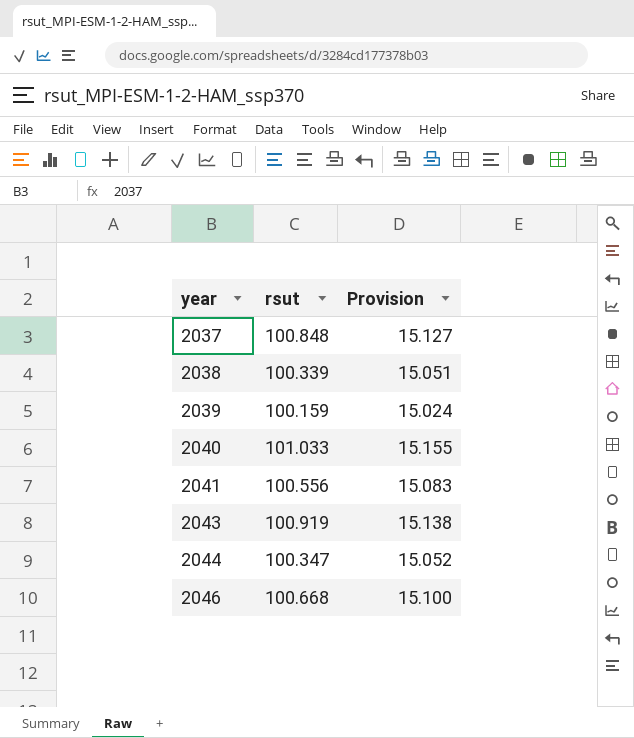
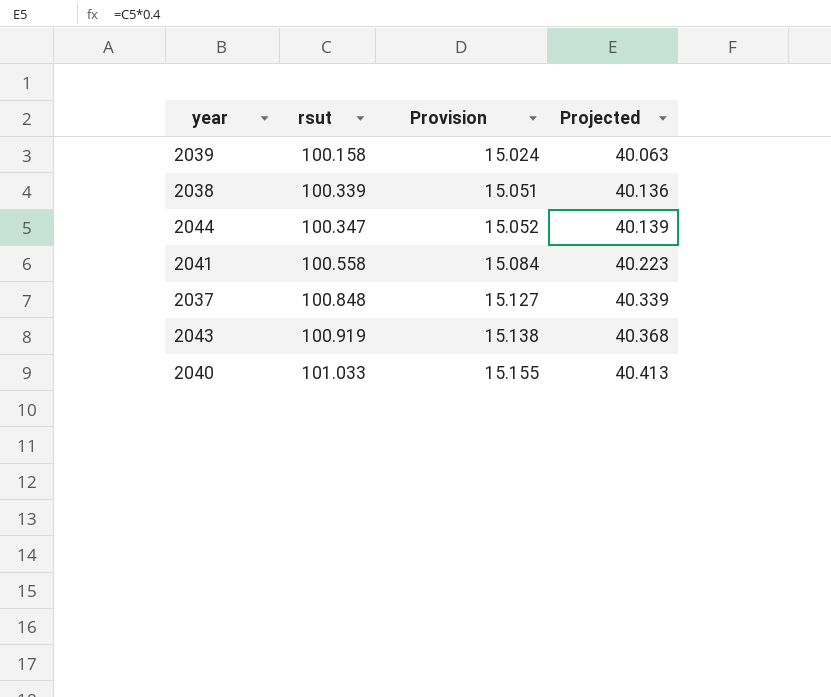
row order: year ascending -> rsut ascending
column Projected | formula: none -> [rsut] * 0.4
row 2046: 100.668 | 15.100 -> none
2039 | rsut: 100.159 -> 100.158
2041 | rsut: 100.556 -> 100.558
2041 | Provision: 15.083 -> 15.084

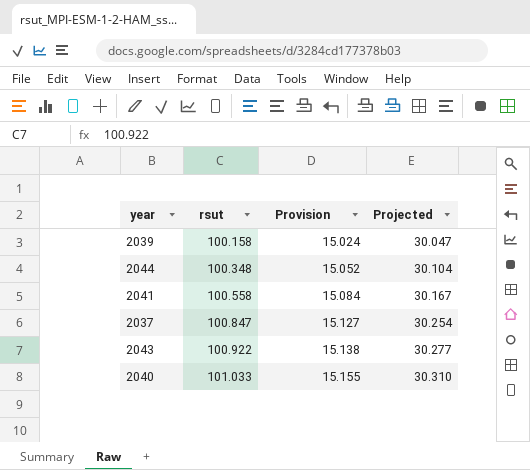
column Projected | formula: [rsut] * 0.4 -> [rsut] * 0.3
row 2038: 100.339 | 15.051 | 40.136 -> none
2044 | rsut: 100.347 -> 100.348
2037 | rsut: 100.848 -> 100.847
2043 | rsut: 100.919 -> 100.922

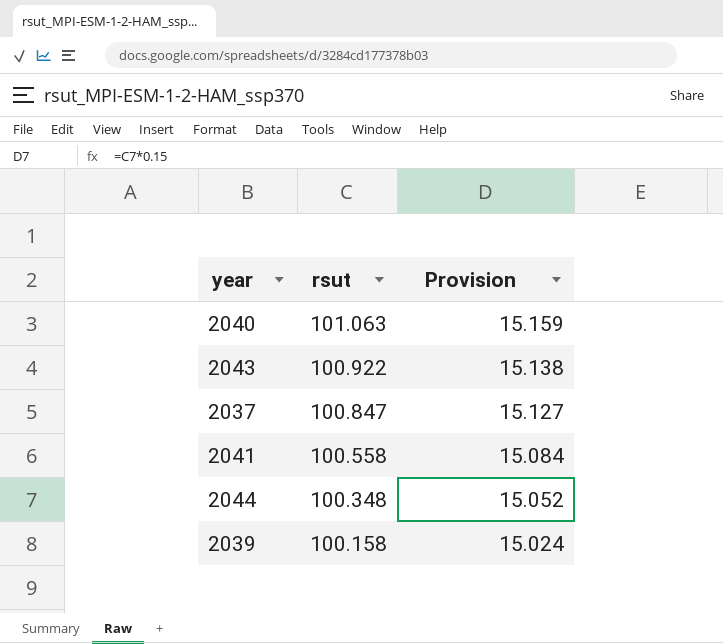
row order: rsut ascending -> rsut descending
column Projected | formula: [rsut] * 0.3 -> none
2040 | rsut: 101.033 -> 101.063
2040 | Provision: 15.155 -> 15.159

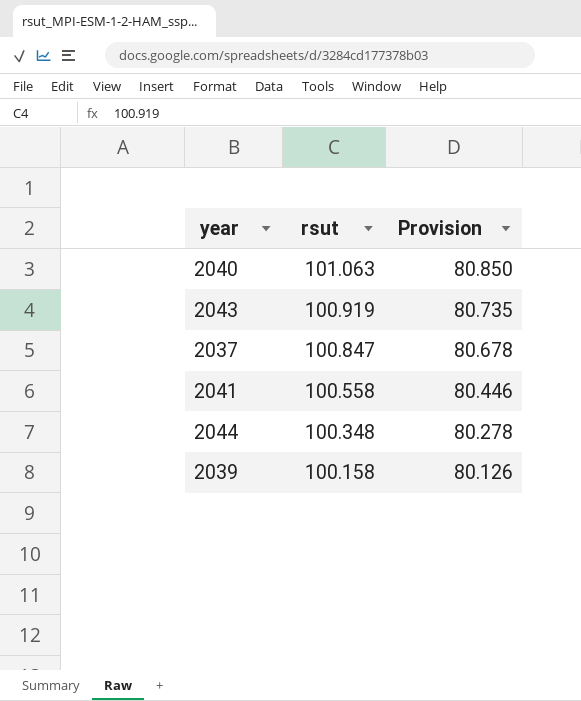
column Provision | formula: [rsut] * 0.15 -> [rsut] * 0.8
2043 | rsut: 100.922 -> 100.919

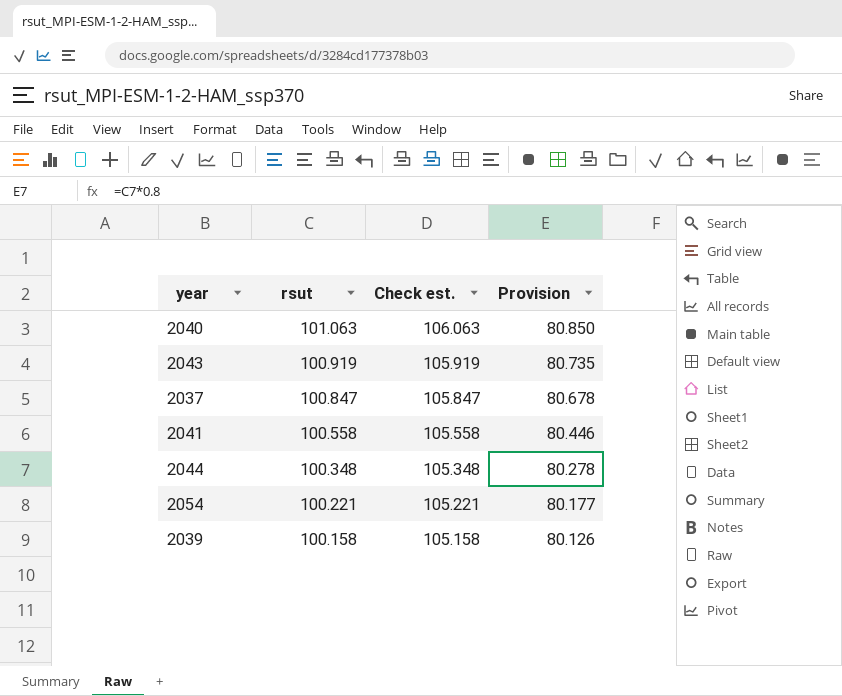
column Check est. | formula: none -> [rsut] + 5
row 2054: none -> 100.221 | 105.221 | 80.177

